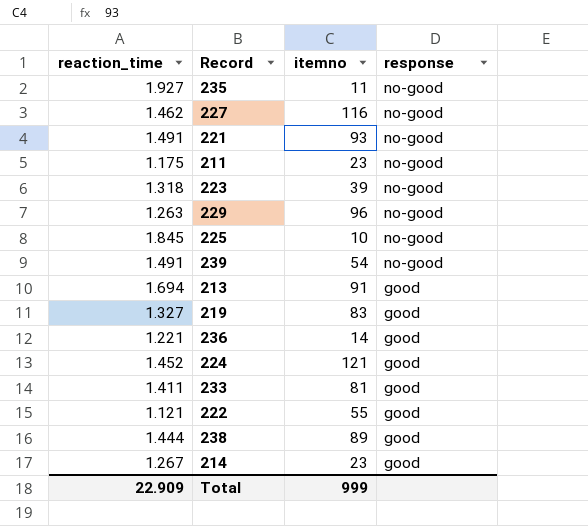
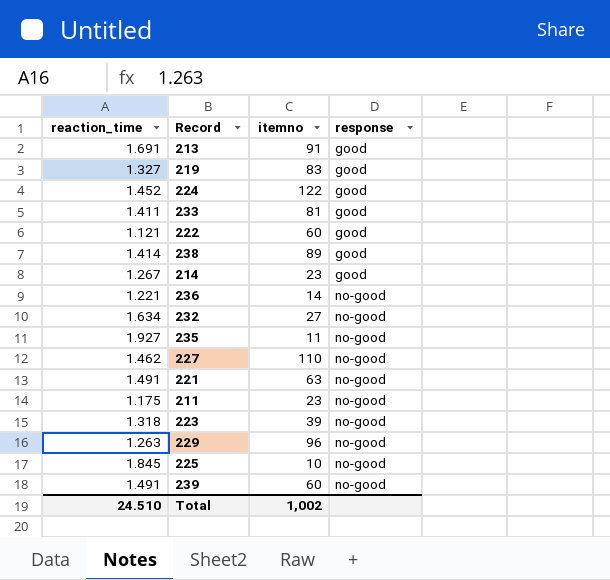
row order: response descending -> response ascending
213 | reaction_time: 1.694 -> 1.691
224 | itemno: 121 -> 122
222 | itemno: 55 -> 60
238 | reaction_time: 1.444 -> 1.414
236 | response: good -> no-good
row 232: none -> 1.634 | 27 | no-good
227 | itemno: 116 -> 110
221 | itemno: 93 -> 63
239 | itemno: 54 -> 60
Total | reaction_time: 22.909 -> 24.510
Total | itemno: 999 -> 1,002

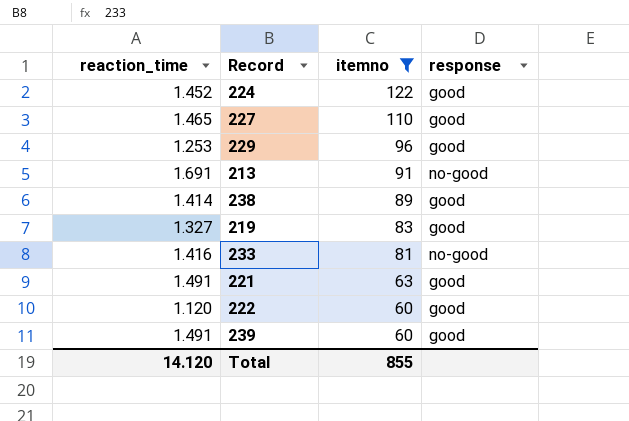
filter: none -> itemno >= 60
row order: response ascending -> itemno descending
227 | reaction_time: 1.462 -> 1.465
227 | response: no-good -> good
229 | reaction_time: 1.263 -> 1.253
229 | response: no-good -> good
213 | response: good -> no-good
233 | reaction_time: 1.411 -> 1.416
233 | response: good -> no-good
221 | response: no-good -> good
222 | reaction_time: 1.121 -> 1.120
239 | response: no-good -> good
Total | reaction_time: 24.510 -> 14.120
Total | itemno: 1,002 -> 855

